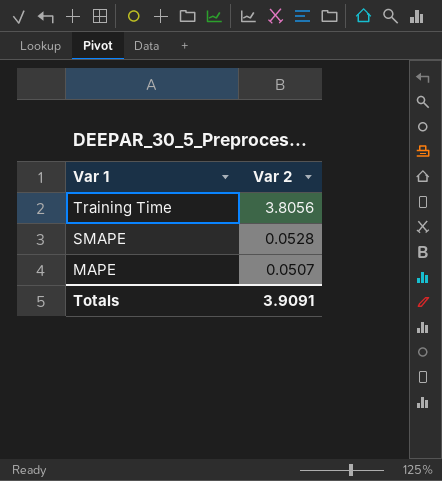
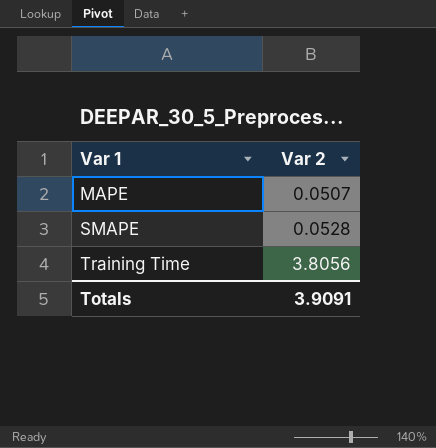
row order: Var 1 descending -> Var 1 ascending

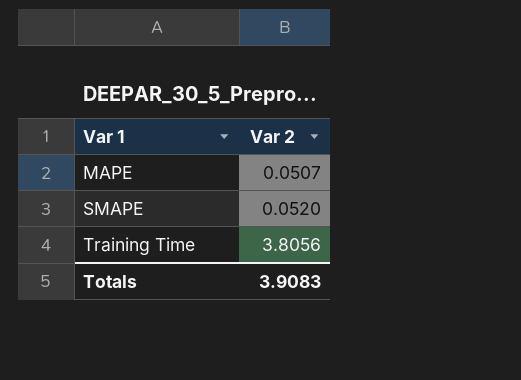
SMAPE | Var 2: 0.0528 -> 0.0520
Totals | Var 2: 3.9091 -> 3.9083

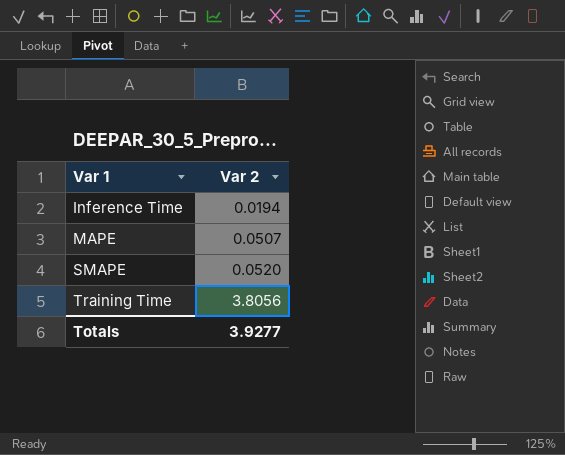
row Inference Time: none -> 0.0194
Totals | Var 2: 3.9083 -> 3.9277

